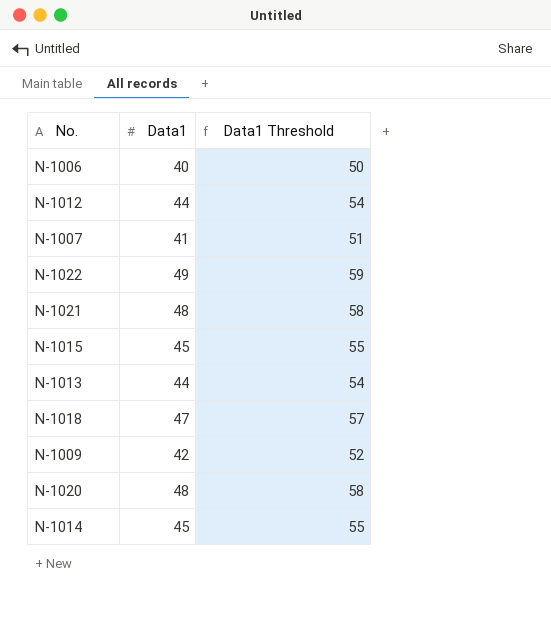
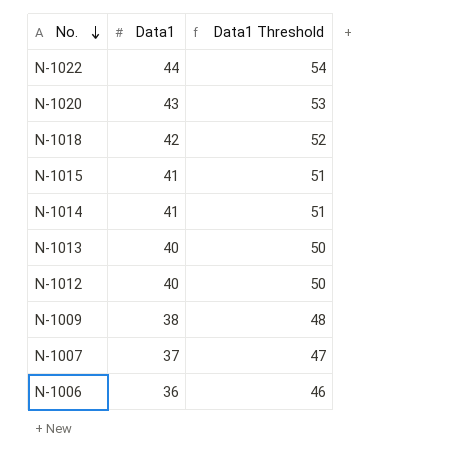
row order: none -> No. descending
row N-1021: 48 | 58 -> none
N-1022 | Data1: 49 -> 44
N-1022 | Data1 Threshold: 59 -> 54
N-1020 | Data1: 48 -> 43
N-1020 | Data1 Threshold: 58 -> 53
N-1018 | Data1: 47 -> 42
N-1018 | Data1 Threshold: 57 -> 52
N-1015 | Data1: 45 -> 41
N-1015 | Data1 Threshold: 55 -> 51
N-1014 | Data1: 45 -> 41
N-1014 | Data1 Threshold: 55 -> 51
N-1013 | Data1: 44 -> 40
N-1013 | Data1 Threshold: 54 -> 50
N-1012 | Data1: 44 -> 40
N-1012 | Data1 Threshold: 54 -> 50
N-1009 | Data1: 42 -> 38
N-1009 | Data1 Threshold: 52 -> 48
N-1007 | Data1: 41 -> 37
N-1007 | Data1 Threshold: 51 -> 47
N-1006 | Data1: 40 -> 36
N-1006 | Data1 Threshold: 50 -> 46

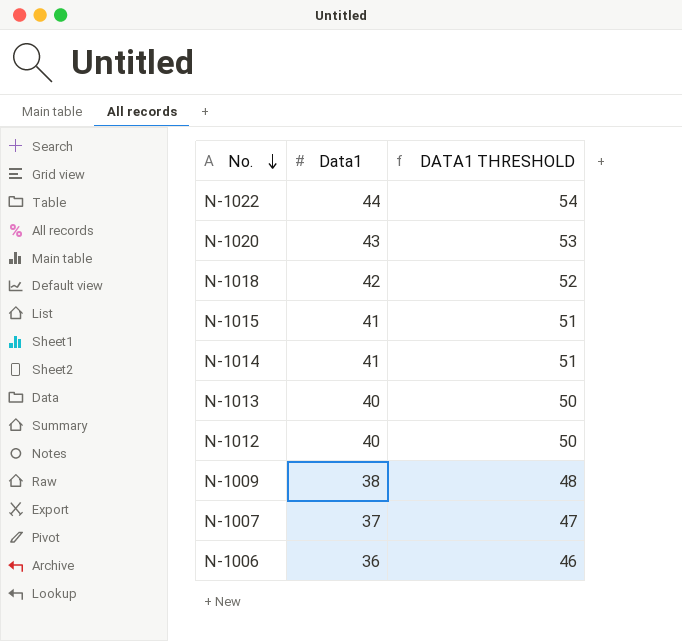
column name: Data1 Threshold -> DATA1 THRESHOLD

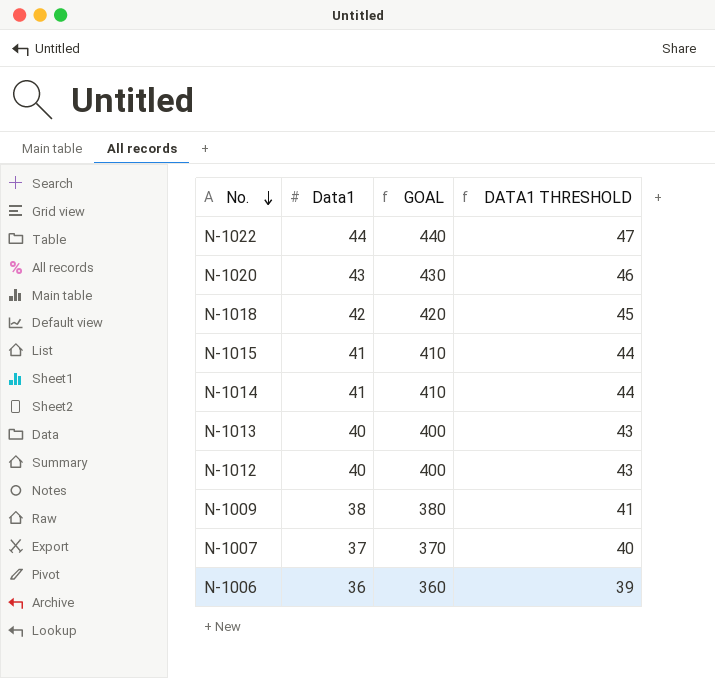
column GOAL | formula: none -> [Data1] * 10
column DATA1 THRESHOLD | formula: [Data1] + 10 -> [Data1] + 3

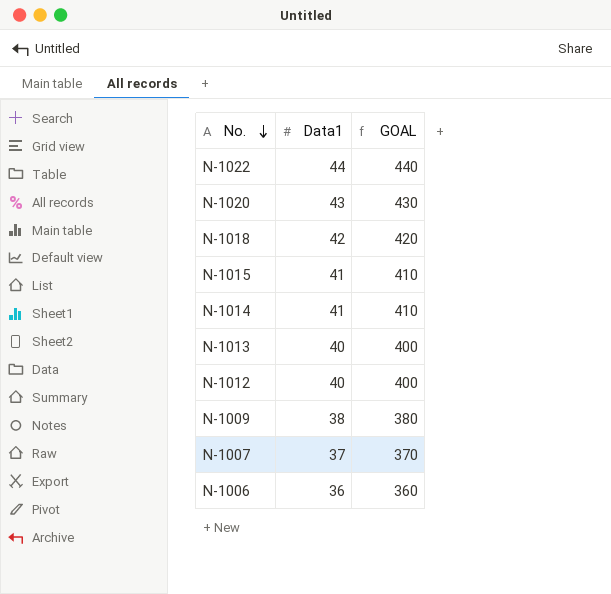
column DATA1 THRESHOLD | formula: [Data1] + 3 -> none

